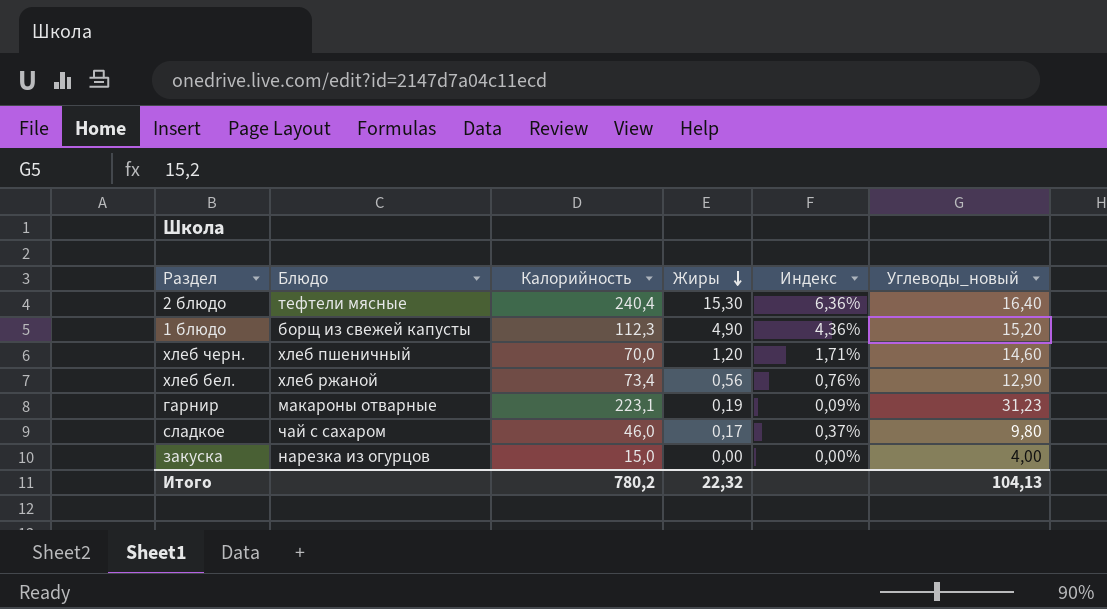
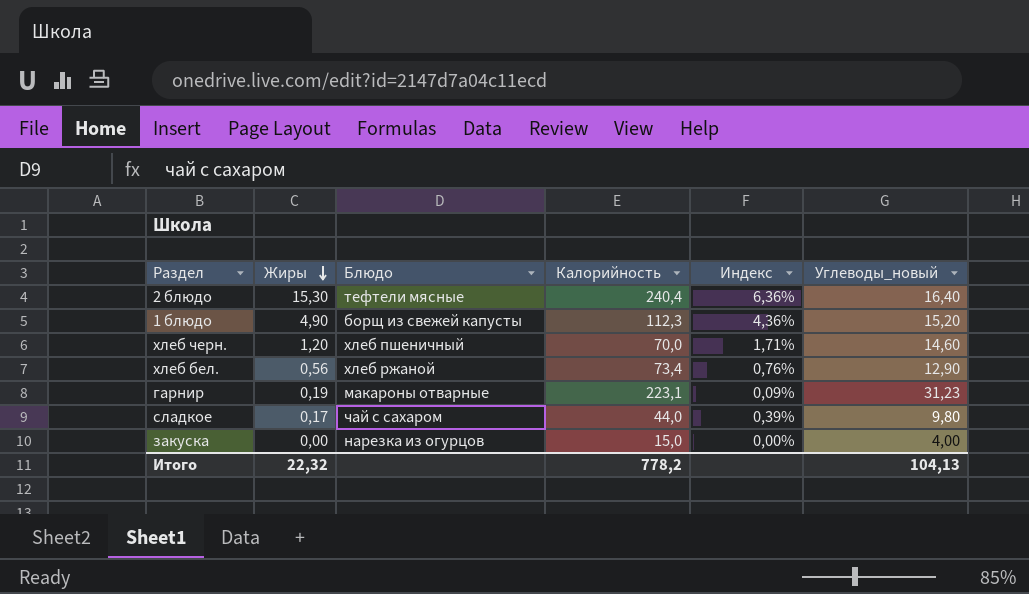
column Жиры | position: 4 -> 2
сладкое | Калорийность: 46,0 -> 44,0
сладкое | Индекс: 0,37% -> 0,39%
Итого | Калорийность: 780,2 -> 778,2

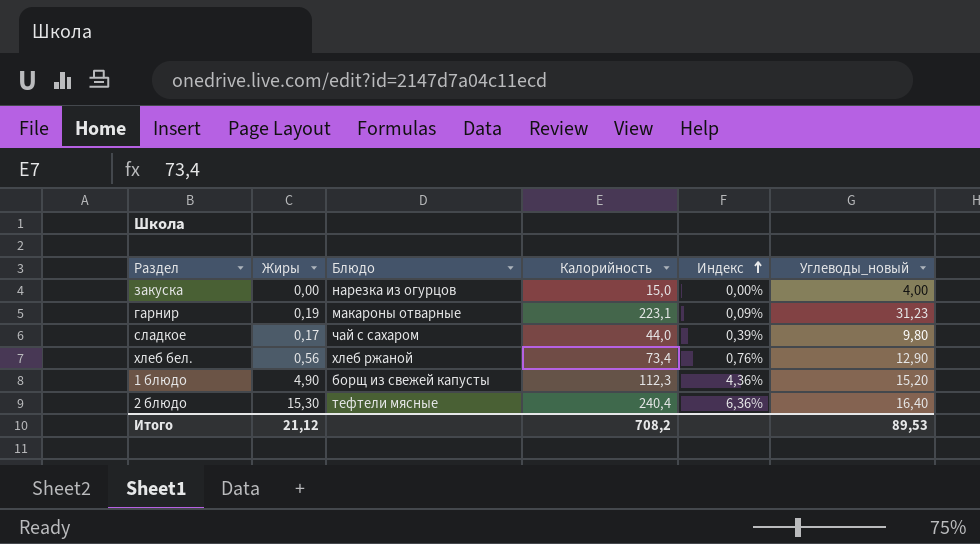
row order: Жиры descending -> Индекс ascending
row хлеб черн.: 1,20 | хлеб пшеничный | 70,0 | 1,71% | 14,60 -> none
Итого | Жиры: 22,32 -> 21,12
Итого | Калорийность: 778,2 -> 708,2
Итого | Углеводы_новый: 104,13 -> 89,53

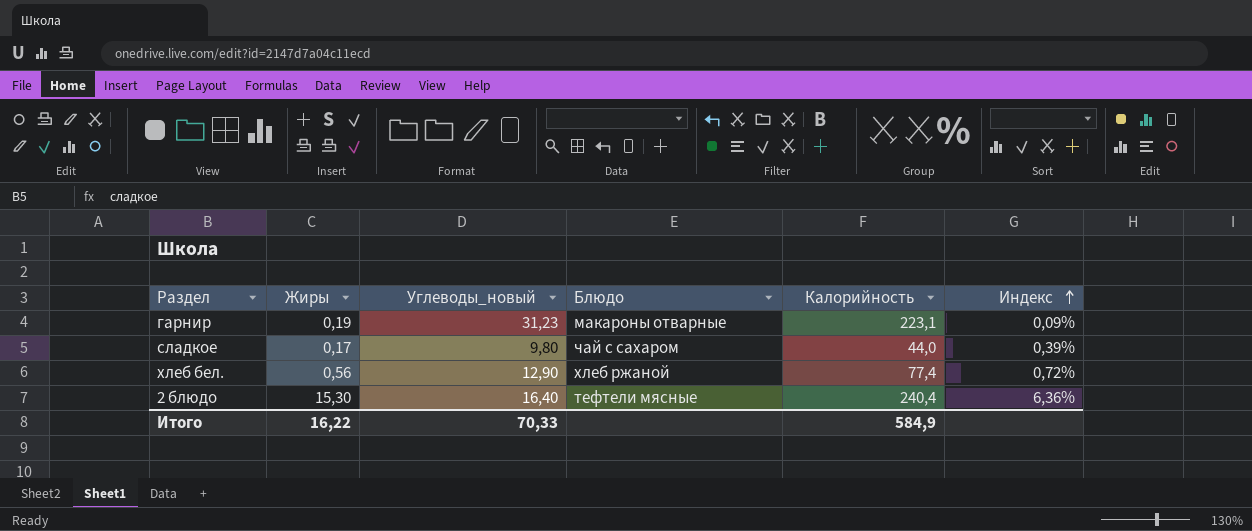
column Углеводы_новый | position: 6 -> 3
row закуска: 0,00 | нарезка из огурцов | 15,0 | 0,00% | 4,00 -> none
row 1 блюдо: 4,90 | борщ из свежей капусты | 112,3 | 4,36% | 15,20 -> none
хлеб бел. | Калорийность: 73,4 -> 77,4
хлеб бел. | Индекс: 0,76% -> 0,72%
Итого | Жиры: 21,12 -> 16,22
Итого | Углеводы_новый: 89,53 -> 70,33
Итого | Калорийность: 708,2 -> 584,9

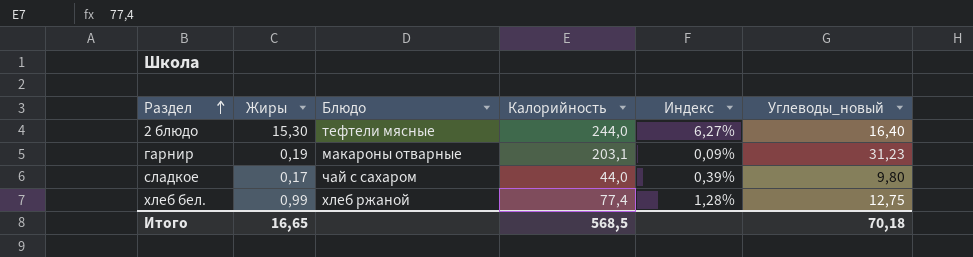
row order: Индекс ascending -> Раздел ascending
column Углеводы_новый | position: 3 -> 6
2 блюдо | Калорийность: 240,4 -> 244,0
2 блюдо | Индекс: 6,36% -> 6,27%
гарнир | Калорийность: 223,1 -> 203,1
хлеб бел. | Жиры: 0,56 -> 0,99
хлеб бел. | Индекс: 0,72% -> 1,28%
хлеб бел. | Углеводы_новый: 12,90 -> 12,75
Итого | Жиры: 16,22 -> 16,65
Итого | Калорийность: 584,9 -> 568,5
Итого | Углеводы_новый: 70,33 -> 70,18

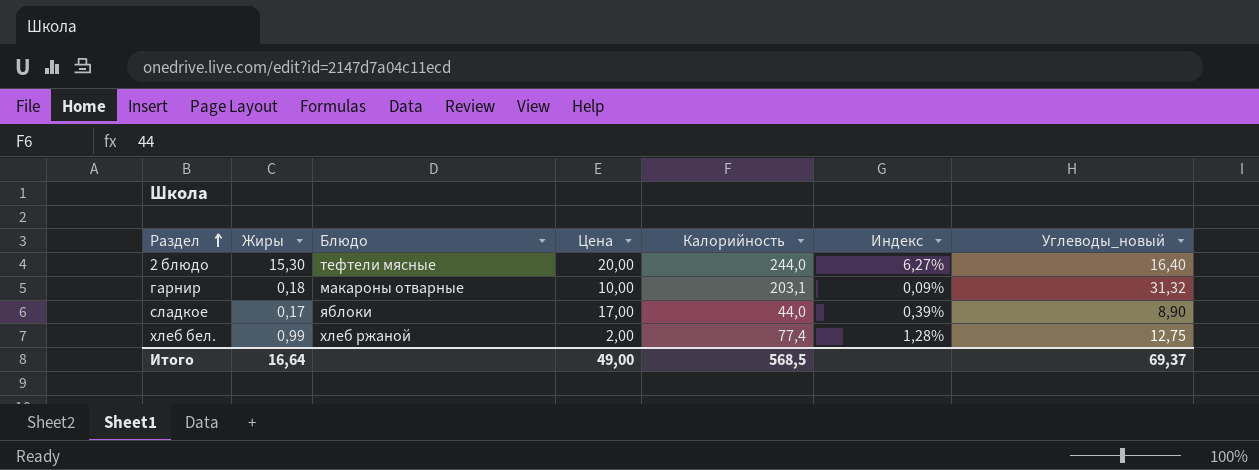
column Цена | position: none -> 4
гарнир | Жиры: 0,19 -> 0,18
гарнир | Углеводы_новый: 31,23 -> 31,32
сладкое | Блюдо: чай с сахаром -> яблоки
сладкое | Углеводы_новый: 9,80 -> 8,90
Итого | Жиры: 16,65 -> 16,64
Итого | Углеводы_новый: 70,18 -> 69,37

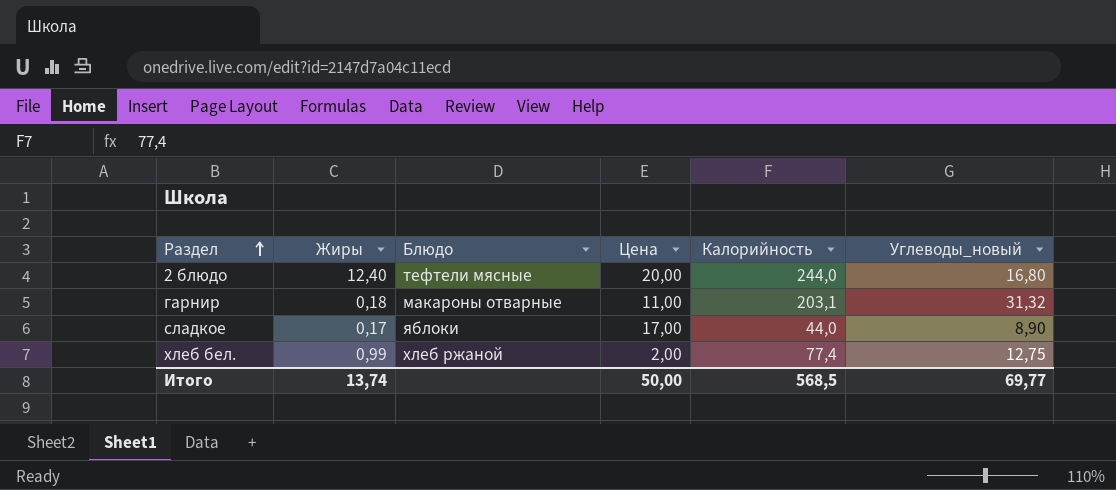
column Индекс | formula: [Жиры] / [Калорийность] -> none
2 блюдо | Жиры: 15,30 -> 12,40
2 блюдо | Углеводы_новый: 16,40 -> 16,80
гарнир | Цена: 10,00 -> 11,00
Итого | Жиры: 16,64 -> 13,74
Итого | Цена: 49,00 -> 50,00
Итого | Углеводы_новый: 69,37 -> 69,77

